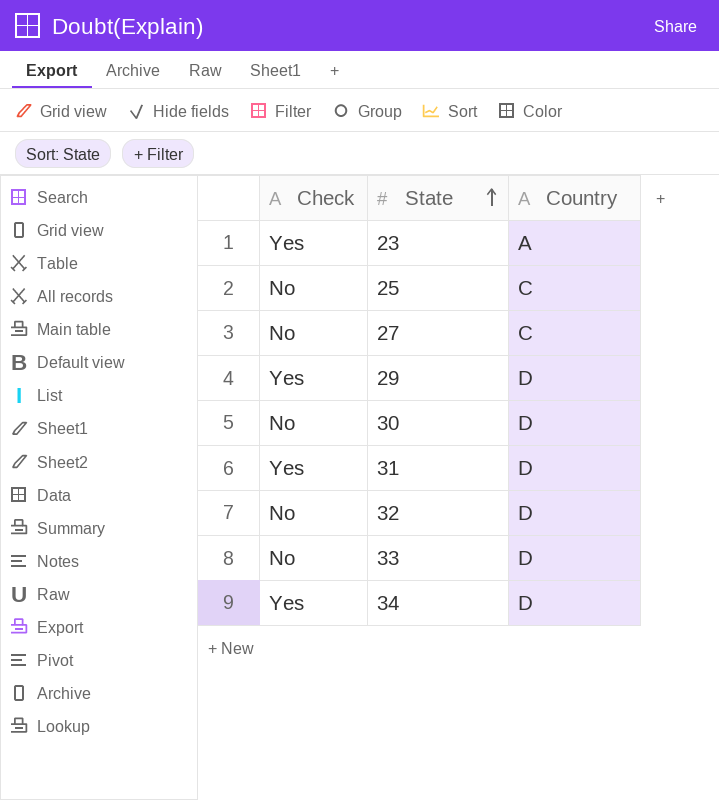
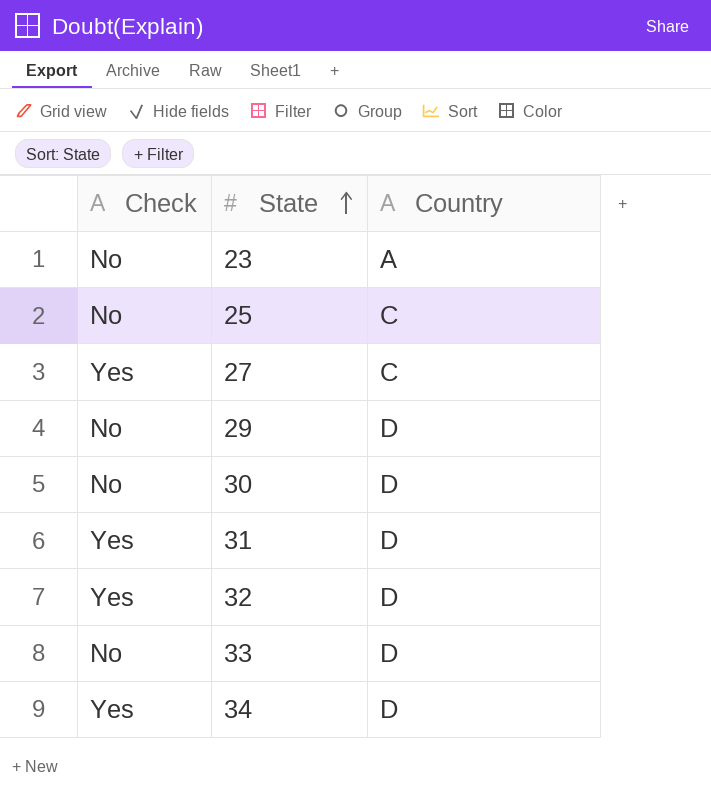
23 | Check: Yes -> No
27 | Check: No -> Yes
29 | Check: Yes -> No
32 | Check: No -> Yes

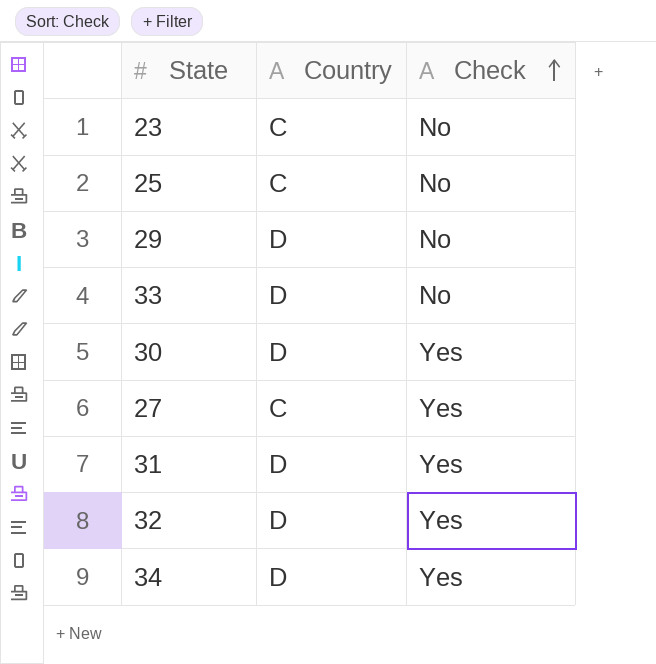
row order: State ascending -> Check ascending
column Check | position: 1 -> 3
23 | Country: A -> C
30 | Check: No -> Yes

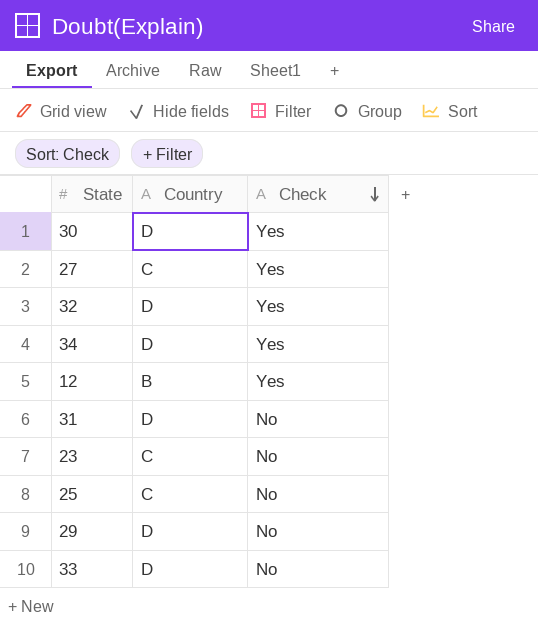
row order: Check ascending -> Check descending
row 12: none -> B | Yes
31 | Check: Yes -> No

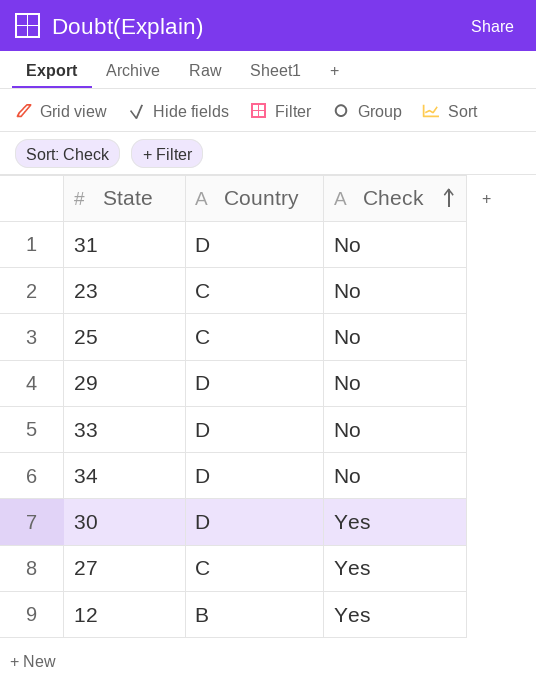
row order: Check descending -> Check ascending
row 32: D | Yes -> none
34 | Check: Yes -> No

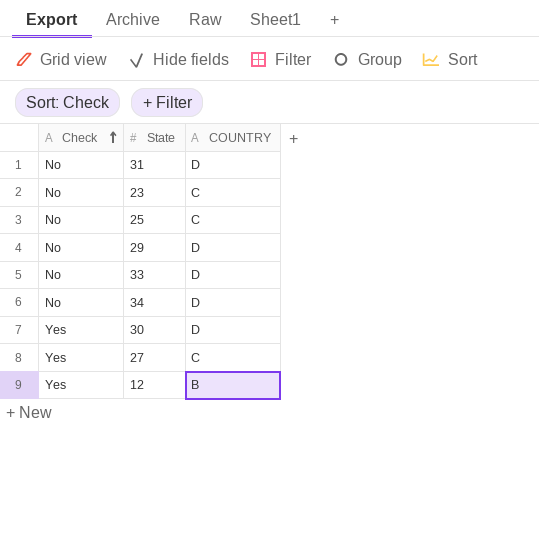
column Check | position: 3 -> 1
column name: Country -> COUNTRY

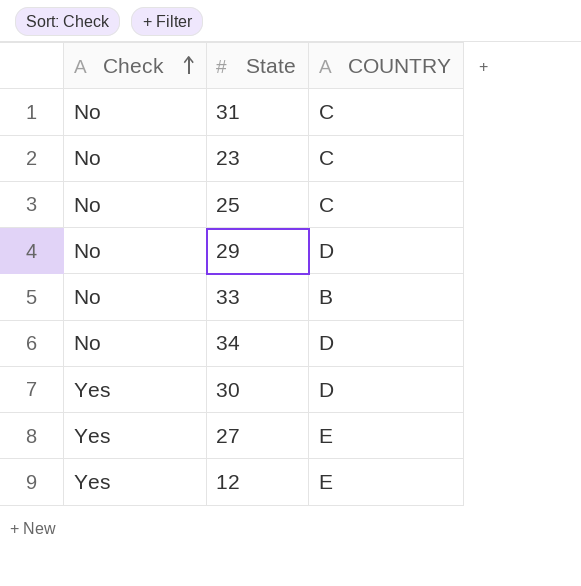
31 | COUNTRY: D -> C
33 | COUNTRY: D -> B
27 | COUNTRY: C -> E
12 | COUNTRY: B -> E

